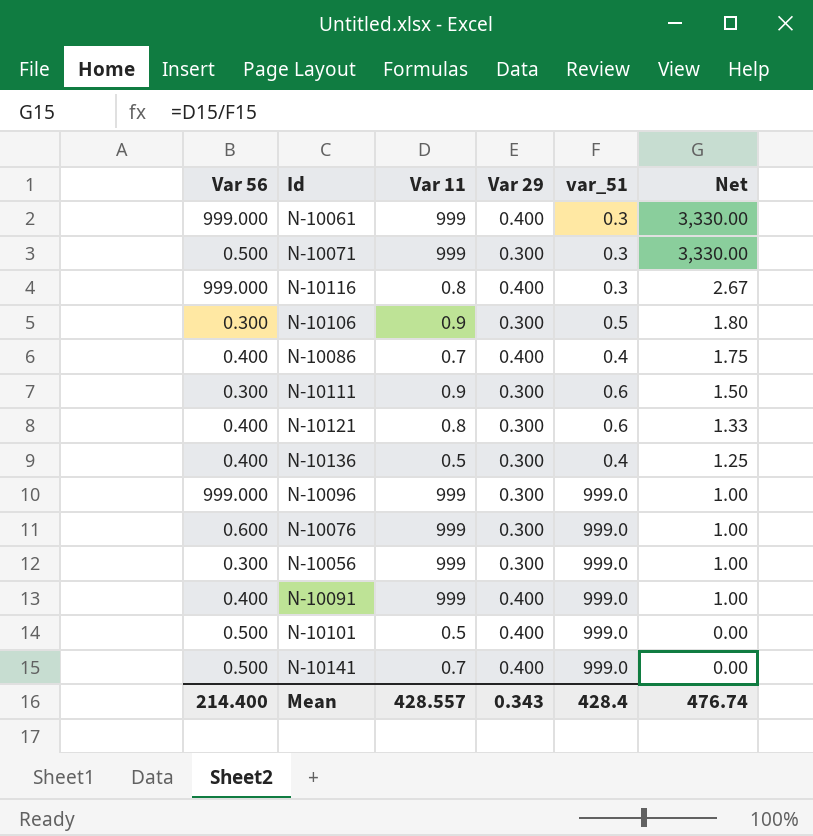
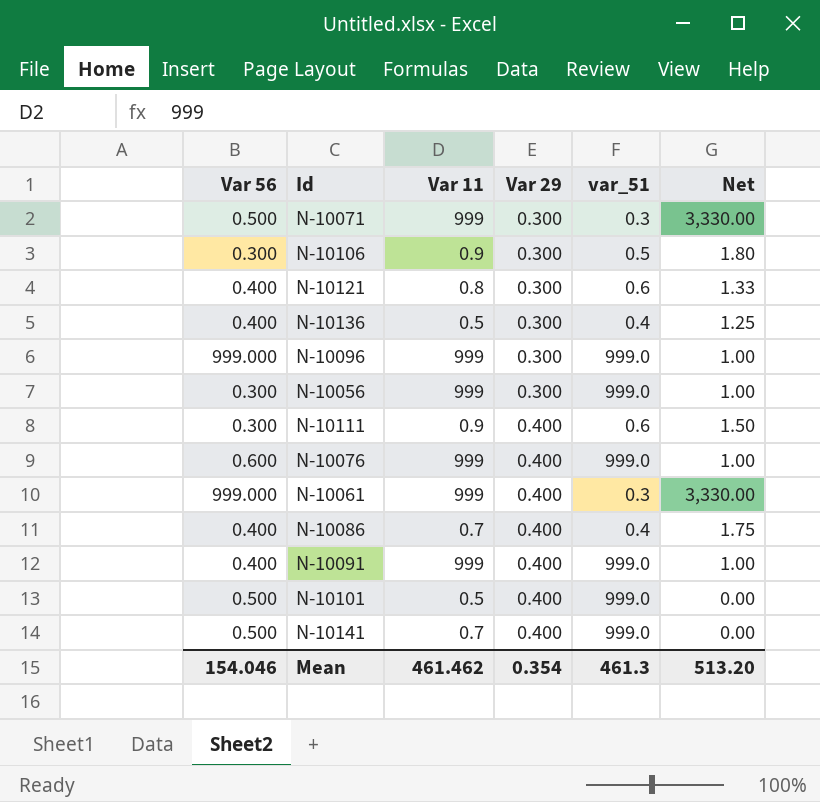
row order: Net descending -> Var 29 ascending
row N-10116: 999.000 | 0.8 | 0.400 | 0.3 | 2.67 -> none
N-10111 | Var 29: 0.300 -> 0.400
N-10076 | Var 29: 0.300 -> 0.400
Mean | Var 56: 214.400 -> 154.046
Mean | Var 11: 428.557 -> 461.462
Mean | Var 29: 0.343 -> 0.354
Mean | var_51: 428.4 -> 461.3
Mean | Net: 476.74 -> 513.20

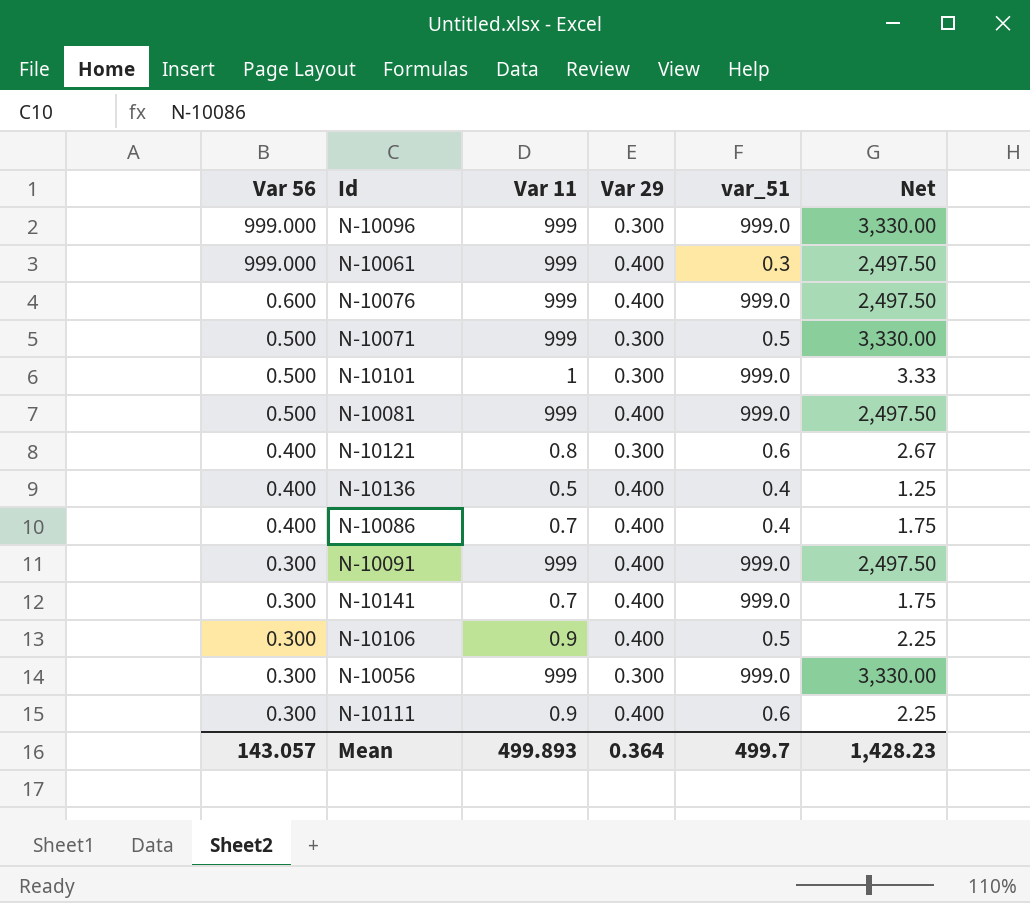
row order: Var 29 ascending -> Var 56 descending
column Net | formula: [Var 11] / [var_51] -> [Var 11] / [Var 29]
N-10071 | var_51: 0.3 -> 0.5
N-10101 | Var 11: 0.5 -> 1
N-10101 | Var 29: 0.400 -> 0.300
row N-10081: none -> 0.500 | 999 | 0.400 | 999.0 | 2,497.50
N-10136 | Var 29: 0.300 -> 0.400
N-10091 | Var 56: 0.400 -> 0.300
N-10141 | Var 56: 0.500 -> 0.300
N-10106 | Var 29: 0.300 -> 0.400
Mean | Var 56: 154.046 -> 143.057
Mean | Var 11: 461.462 -> 499.893
Mean | Var 29: 0.354 -> 0.364
Mean | var_51: 461.3 -> 499.7
Mean | Net: 513.20 -> 1,428.23

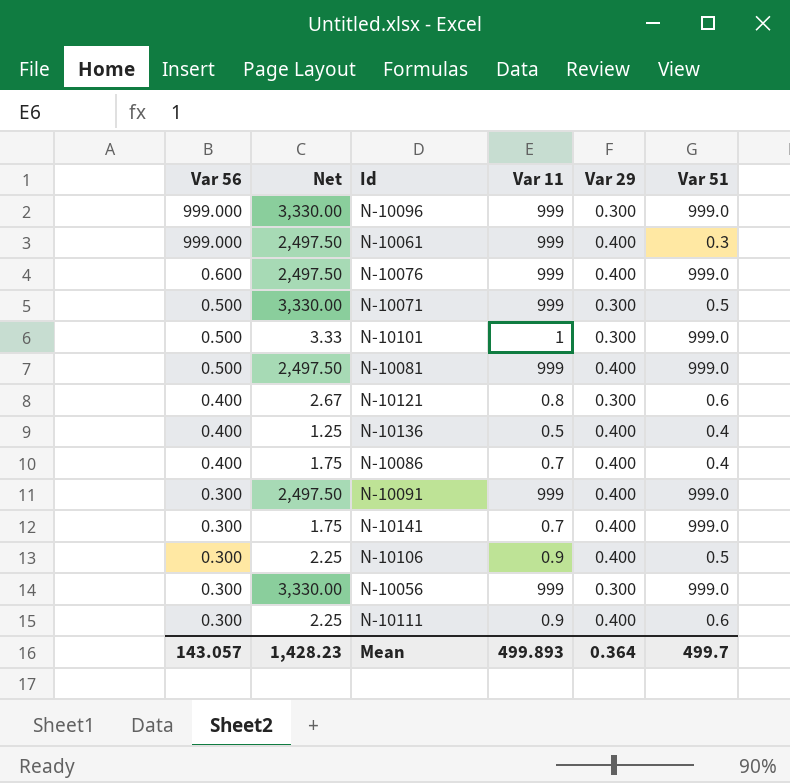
column Net | position: 6 -> 2
column name: var_51 -> Var 51

